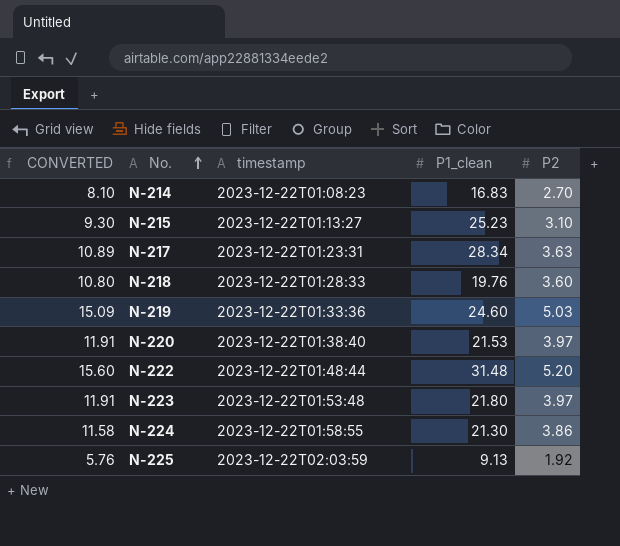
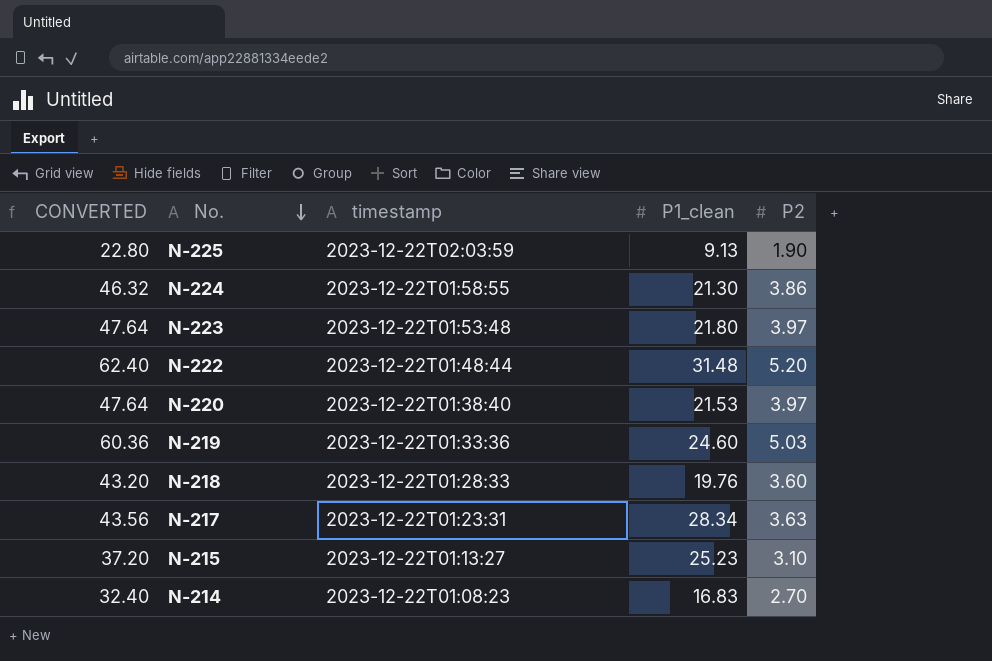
row order: No. ascending -> No. descending
column CONVERTED | formula: [P2] * 3 -> [P2] * 12
N-225 | P2: 1.92 -> 1.90

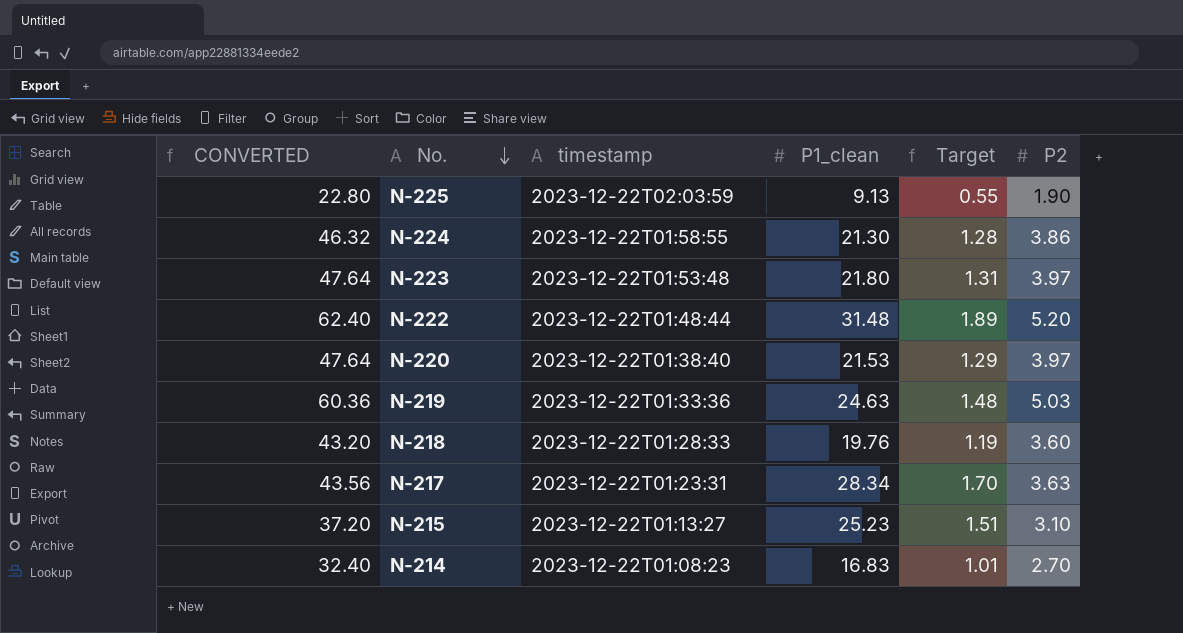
column Target | formula: none -> [P1_clean] * 0.06
N-219 | P1_clean: 24.60 -> 24.63

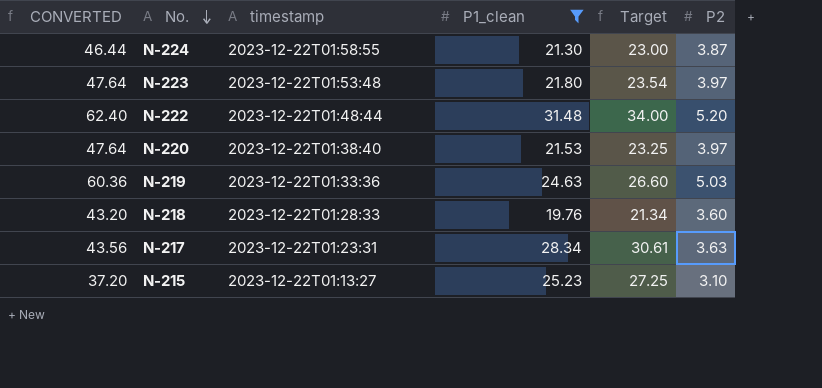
filter: none -> P1_clean >= 19.76
column Target | formula: [P1_clean] * 0.06 -> [P1_clean] * 1.08
N-224 | CONVERTED: 46.32 -> 46.44
N-224 | P2: 3.86 -> 3.87

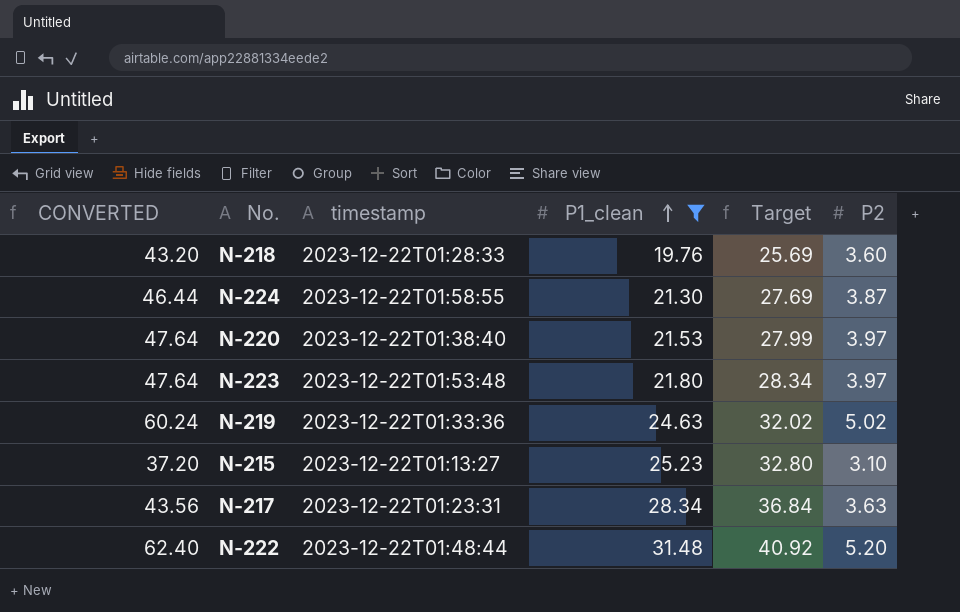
row order: No. descending -> P1_clean ascending
column Target | formula: [P1_clean] * 1.08 -> [P1_clean] * 1.3
N-219 | CONVERTED: 60.36 -> 60.24
N-219 | P2: 5.03 -> 5.02

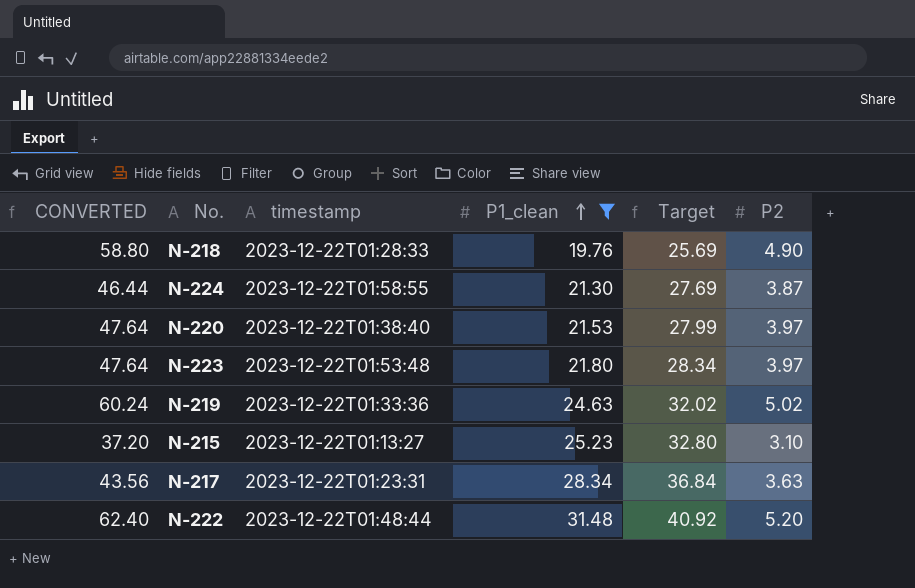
N-218 | CONVERTED: 43.20 -> 58.80
N-218 | P2: 3.60 -> 4.90

